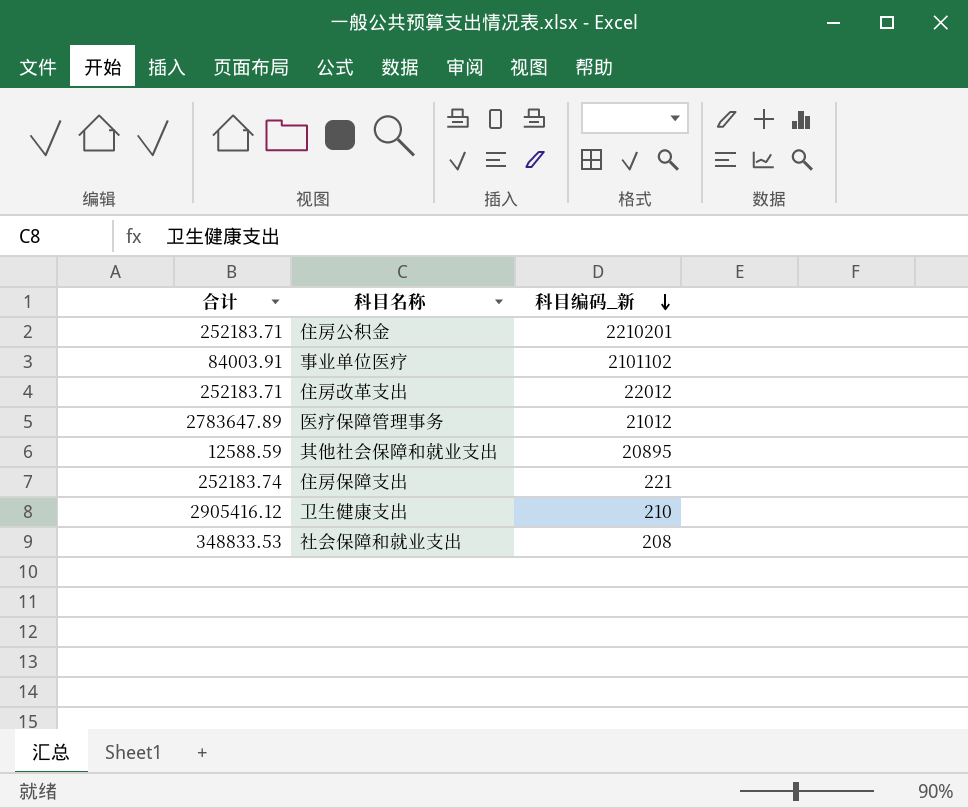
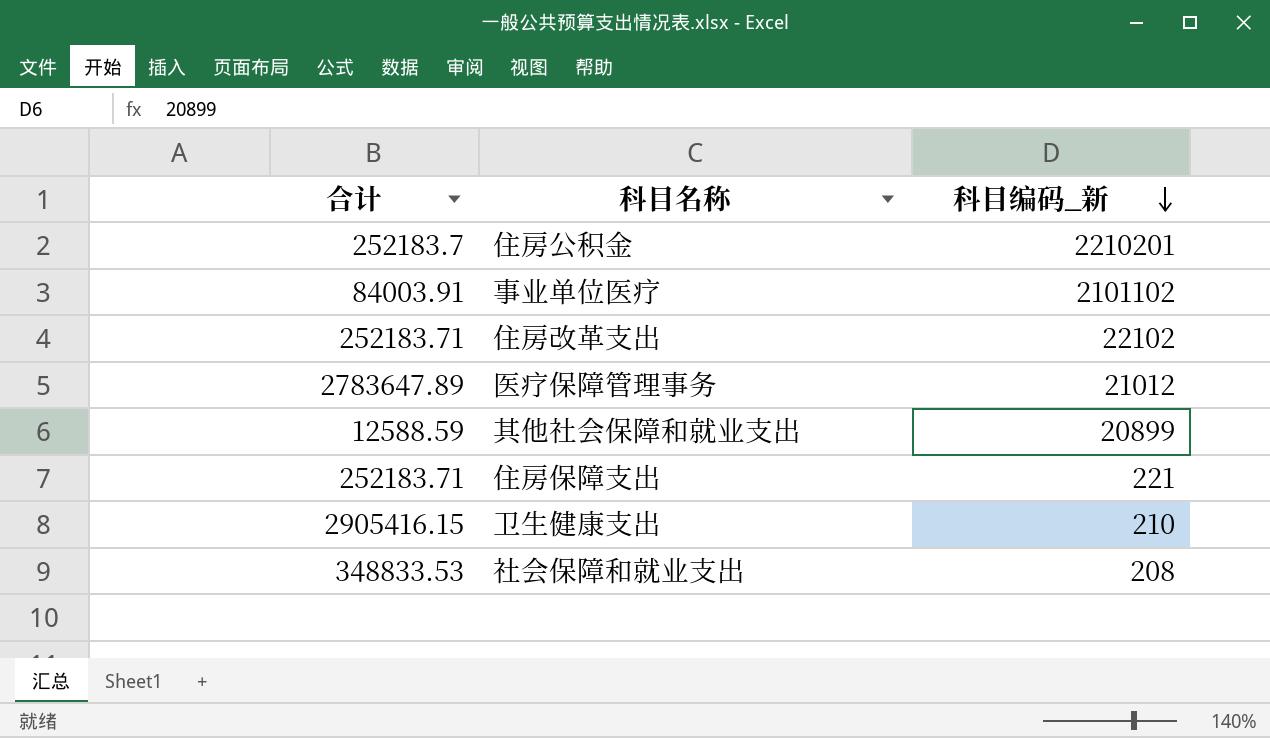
住房公积金 | 合计: 252183.71 -> 252183.7
住房改革支出 | 科目编码_新: 22012 -> 22102
其他社会保障和就业支出 | 科目编码_新: 20895 -> 20899
住房保障支出 | 合计: 252183.74 -> 252183.71
卫生健康支出 | 合计: 2905416.12 -> 2905416.15

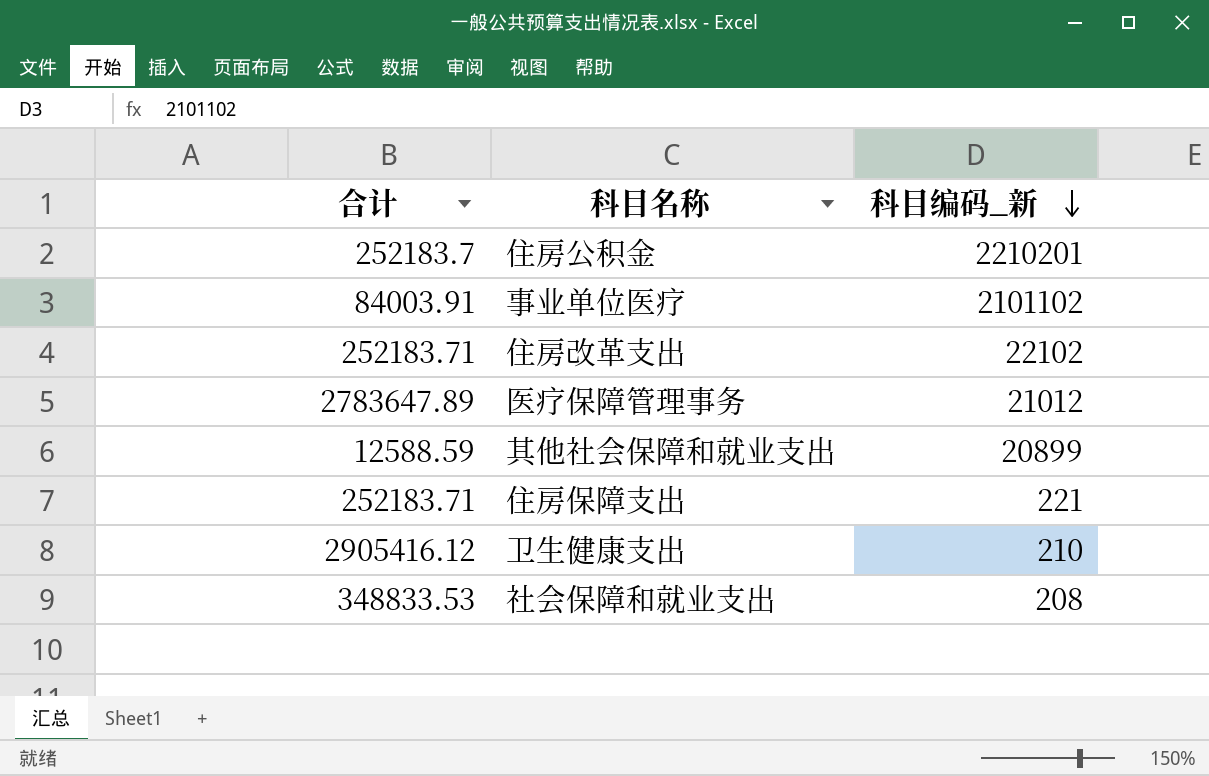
卫生健康支出 | 合计: 2905416.15 -> 2905416.12

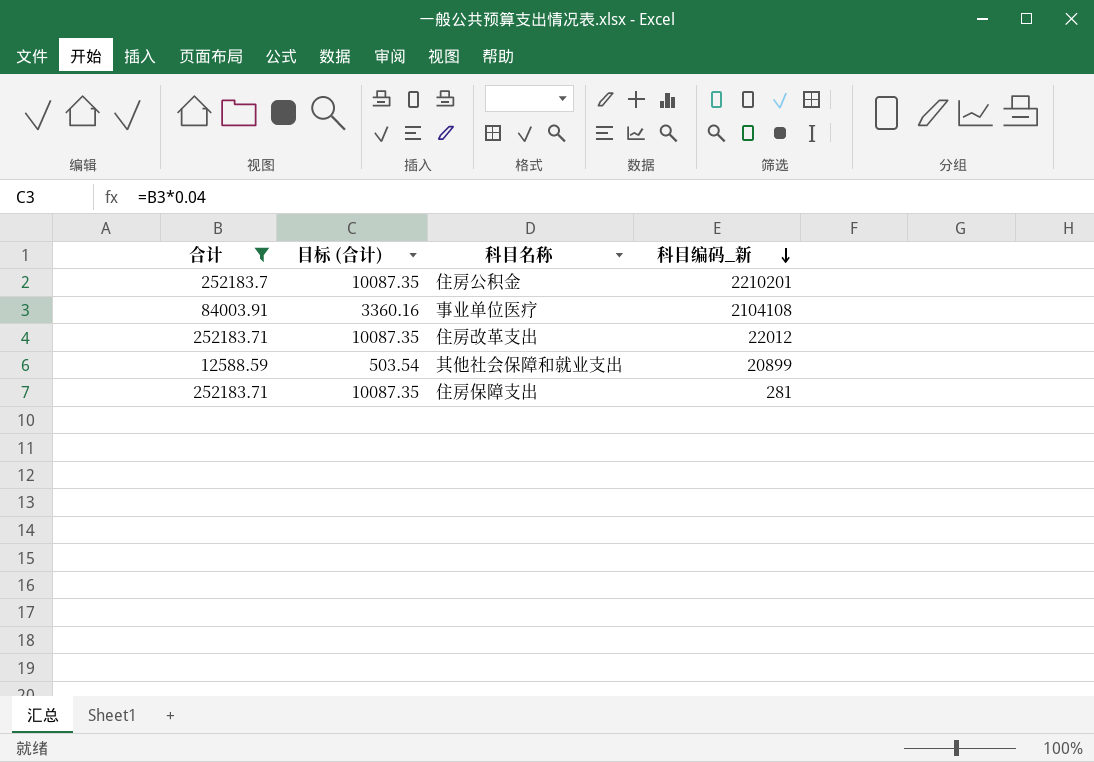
filter: none -> 合计 <= 252183.71
column 目标 (合计) | formula: none -> [合计] * 0.04
事业单位医疗 | 科目编码_新: 2101102 -> 2104108
住房改革支出 | 科目编码_新: 22102 -> 22012
住房保障支出 | 科目编码_新: 221 -> 281

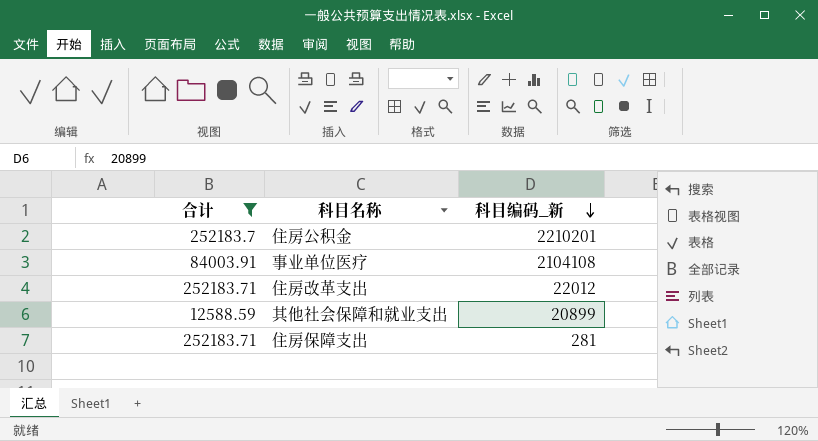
column 目标 (合计) | formula: [合计] * 0.04 -> none

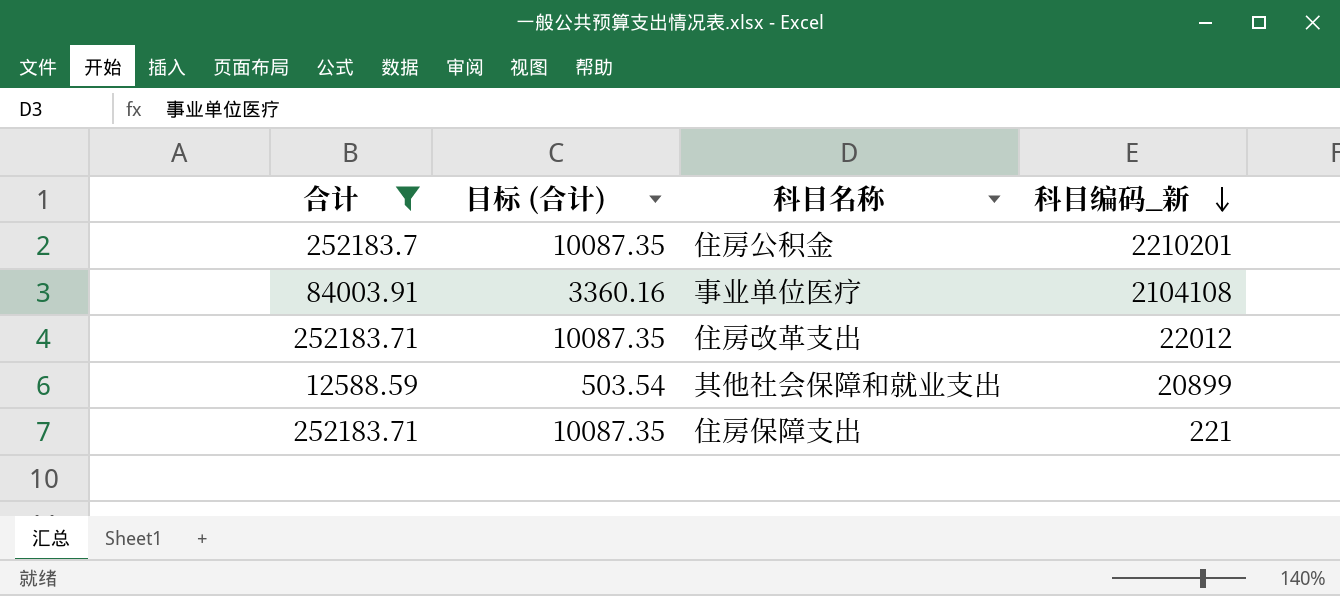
column 目标 (合计) | formula: none -> [合计] * 0.04
住房保障支出 | 科目编码_新: 281 -> 221

